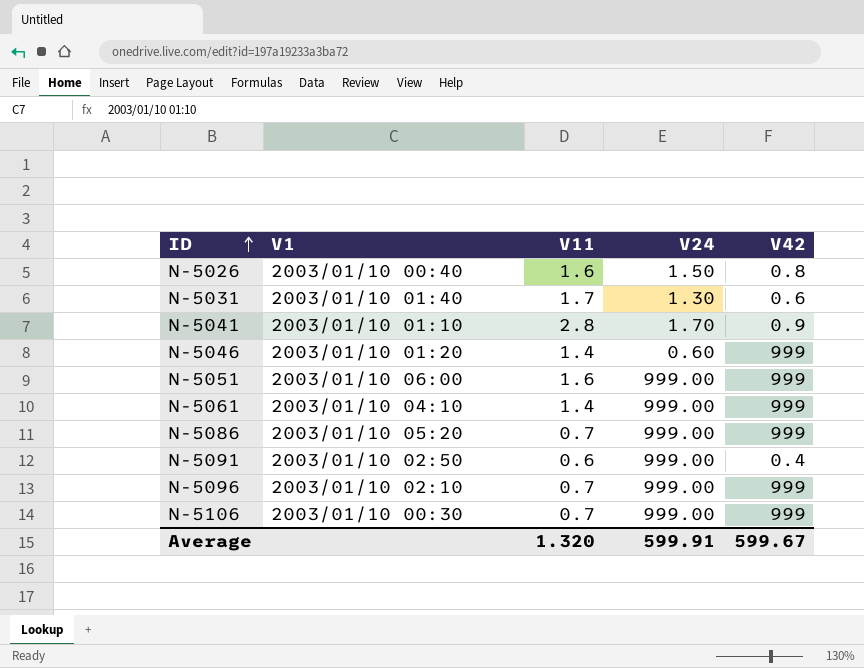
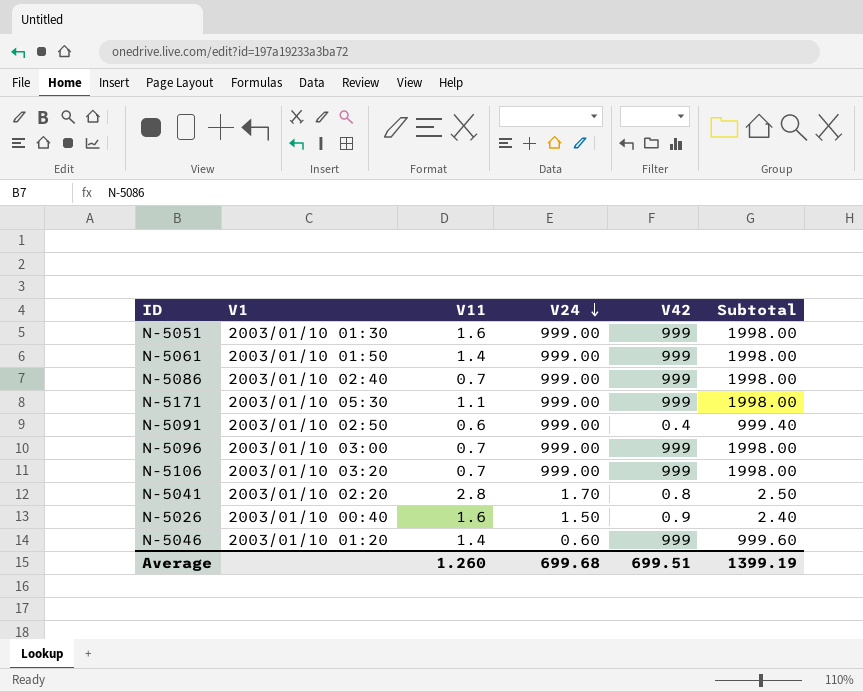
row order: ID ascending -> V24 descending
column Subtotal | formula: none -> [V24] + [V42]
row N-5031: 2003/01/10 01:40 | 1.7 | 1.30 | 0.6 -> none
N-5051 | V1: 2003/01/10 06:00 -> 2003/01/10 01:30
N-5061 | V1: 2003/01/10 04:10 -> 2003/01/10 01:50
N-5086 | V1: 2003/01/10 05:20 -> 2003/01/10 02:40
row N-5171: none -> 2003/01/10 05:30 | 1.1 | 999.00 | 999 | 1998.00
N-5096 | V1: 2003/01/10 02:10 -> 2003/01/10 03:00
N-5106 | V1: 2003/01/10 00:30 -> 2003/01/10 03:20
N-5041 | V1: 2003/01/10 01:10 -> 2003/01/10 02:20
N-5041 | V42: 0.9 -> 0.8
N-5026 | V42: 0.8 -> 0.9
Average | V11: 1.320 -> 1.260
Average | V24: 599.91 -> 699.68
Average | V42: 599.67 -> 699.51

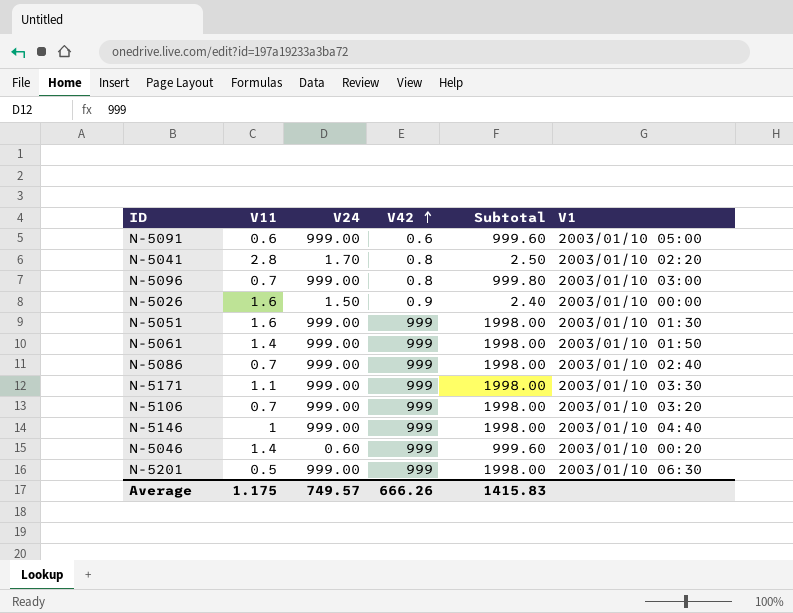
row order: V24 descending -> V42 ascending
column V1 | position: 2 -> 6
N-5091 | V42: 0.4 -> 0.6
N-5091 | Subtotal: 999.40 -> 999.60
N-5091 | V1: 2003/01/10 02:50 -> 2003/01/10 05:00
N-5096 | V42: 999 -> 0.8
N-5096 | Subtotal: 1998.00 -> 999.80
N-5026 | V1: 2003/01/10 00:40 -> 2003/01/10 00:00
N-5171 | V1: 2003/01/10 05:30 -> 2003/01/10 03:30
row N-5146: none -> 1 | 999.00 | 999 | 1998.00 | 2003/01/10 04:40
N-5046 | V1: 2003/01/10 01:20 -> 2003/01/10 00:20
row N-5201: none -> 0.5 | 999.00 | 999 | 1998.00 | 2003/01/10 06:30
Average | V11: 1.260 -> 1.175
Average | V24: 699.68 -> 749.57
Average | V42: 699.51 -> 666.26
Average | Subtotal: 1399.19 -> 1415.83

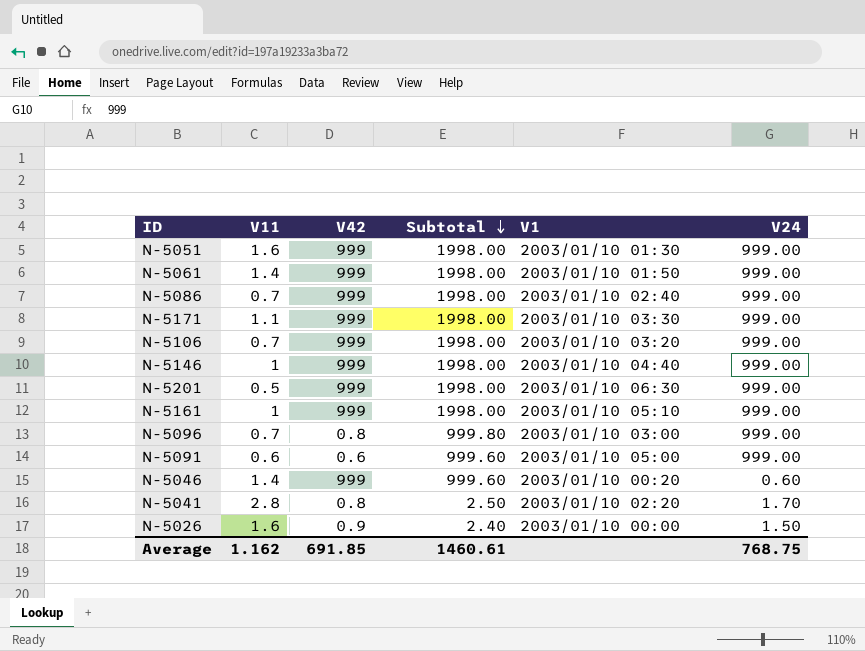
row order: V42 ascending -> Subtotal descending
column V24 | position: 3 -> 6
row N-5161: none -> 1 | 999 | 1998.00 | 2003/01/10 05:10 | 999.00
Average | V11: 1.175 -> 1.162
Average | V42: 666.26 -> 691.85
Average | Subtotal: 1415.83 -> 1460.61
Average | V24: 749.57 -> 768.75

